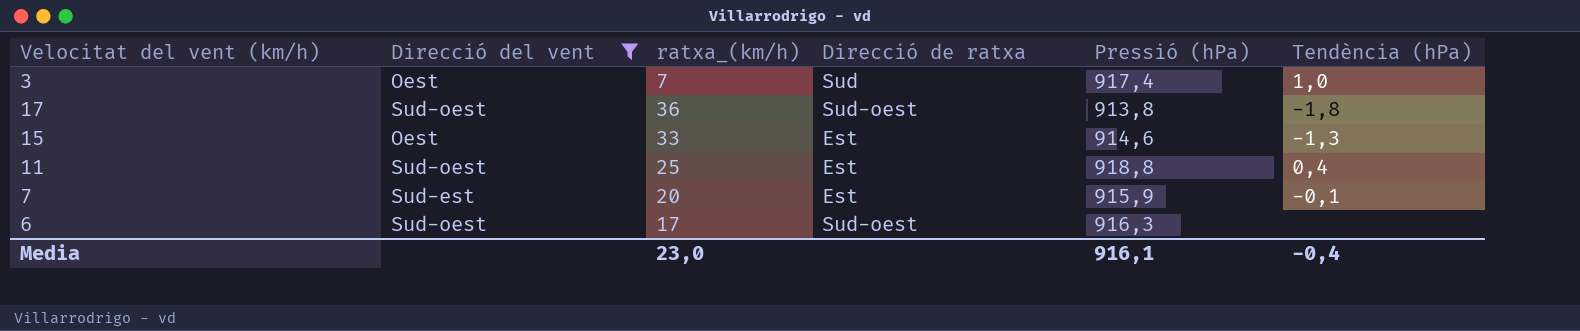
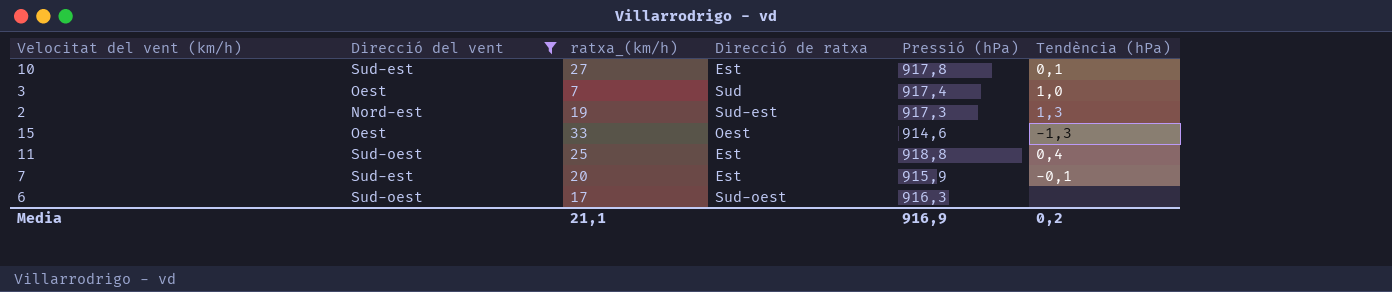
row 17: Sud-oest | 36 | Sud-oest | 913,8 | -1,8 -> none
row 10: none -> Sud-est | 27 | Est | 917,8 | 0,1
row 2: none -> Nord-est | 19 | Sud-est | 917,3 | 1,3
15 | Direcció de ratxa: Est -> Oest
Media | ratxa_(km/h): 23,0 -> 21,1
Media | Pressió (hPa): 916,1 -> 916,9
Media | Tendència (hPa): -0,4 -> 0,2

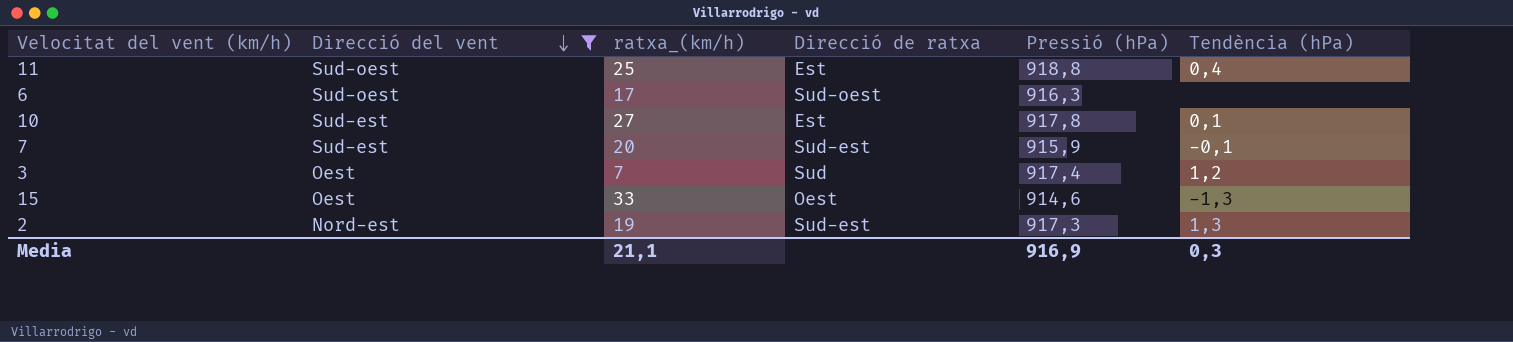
row order: none -> Direcció del vent descending
7 | Direcció de ratxa: Est -> Sud-est
3 | Tendència (hPa): 1,0 -> 1,2
Media | Tendència (hPa): 0,2 -> 0,3

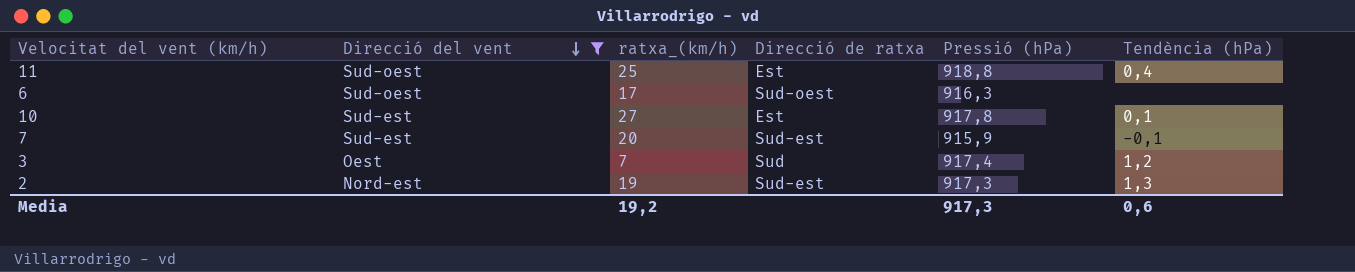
row 15: Oest | 33 | Oest | 914,6 | -1,3 -> none
Media | ratxa_(km/h): 21,1 -> 19,2
Media | Pressió (hPa): 916,9 -> 917,3
Media | Tendència (hPa): 0,3 -> 0,6

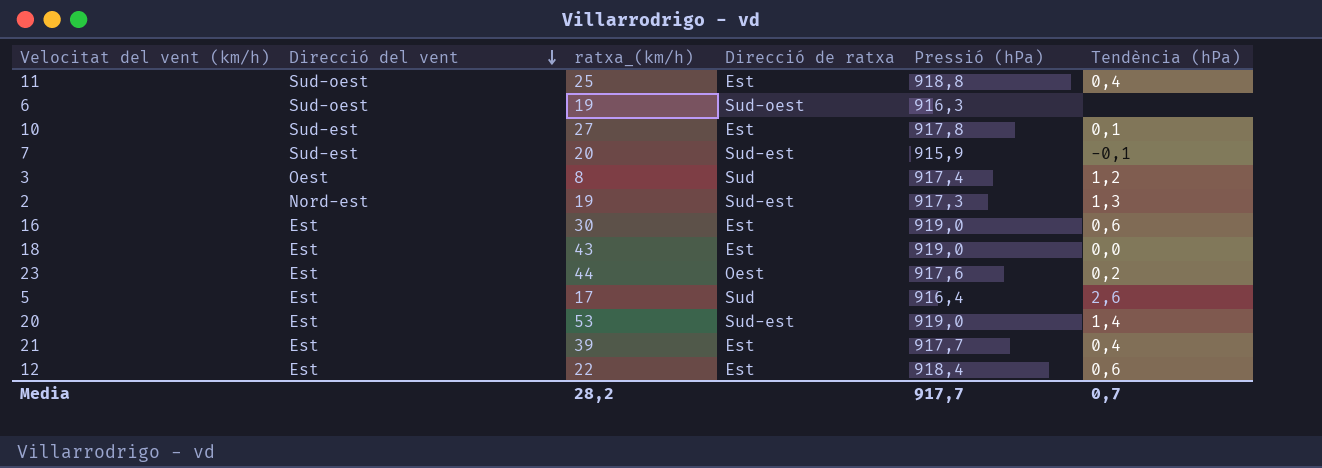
filter: Direcció del vent != Est -> none
6 | ratxa_(km/h): 17 -> 19
3 | ratxa_(km/h): 7 -> 8
Media | ratxa_(km/h): 19,2 -> 28,2
Media | Pressió (hPa): 917,3 -> 917,7
Media | Tendència (hPa): 0,6 -> 0,7

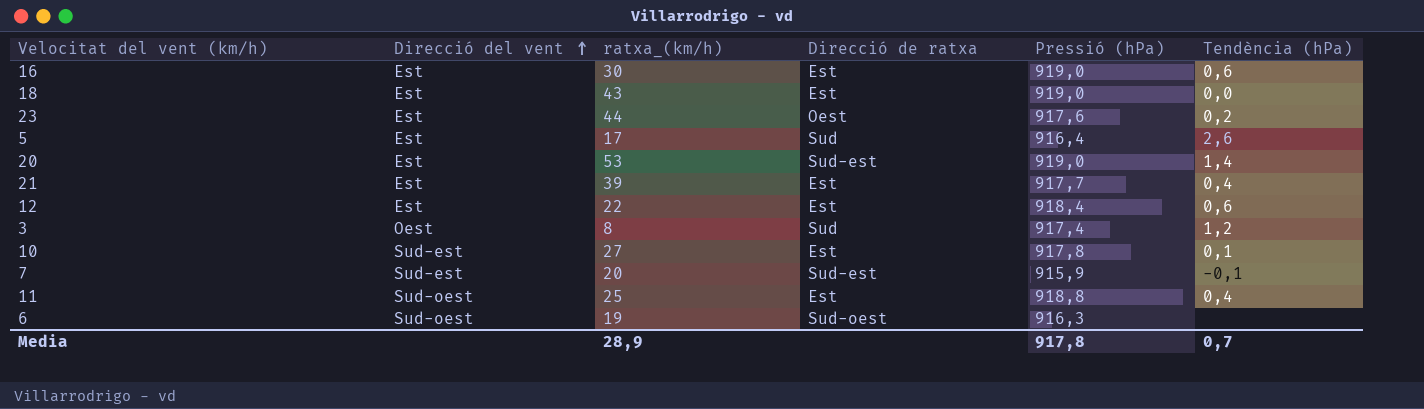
row order: Direcció del vent descending -> Direcció del vent ascending
row 2: Nord-est | 19 | Sud-est | 917,3 | 1,3 -> none
Media | ratxa_(km/h): 28,2 -> 28,9
Media | Pressió (hPa): 917,7 -> 917,8

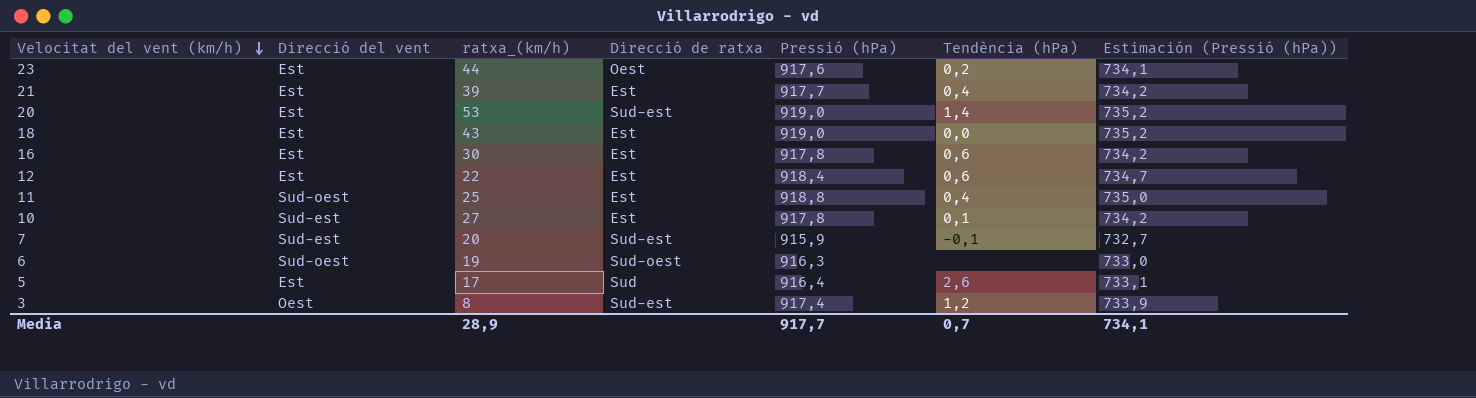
row order: Direcció del vent ascending -> Velocitat del vent (km/h) descending
column Estimación (Pressió (hPa)) | formula: none -> [Pressió (hPa)] * 0,8
16 | Pressió (hPa): 919,0 -> 917,8
3 | Direcció de ratxa: Sud -> Sud-est
Media | Pressió (hPa): 917,8 -> 917,7

